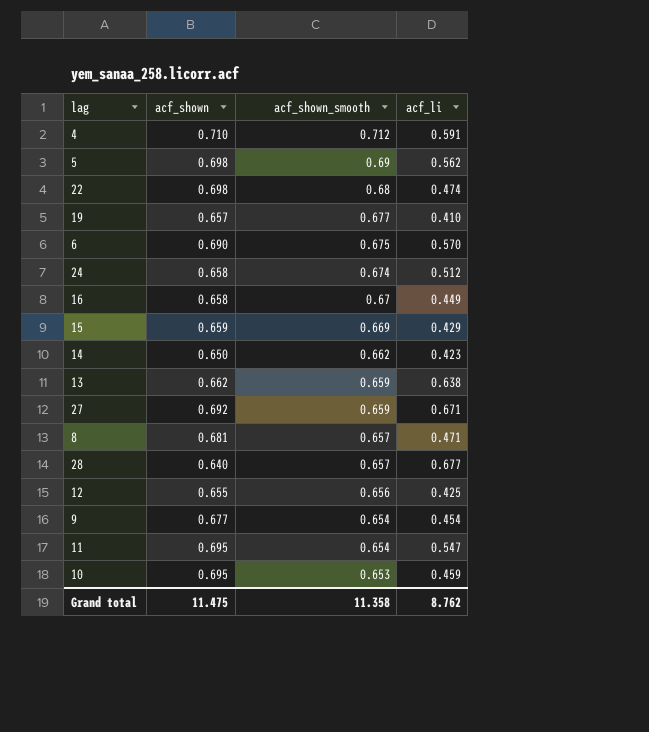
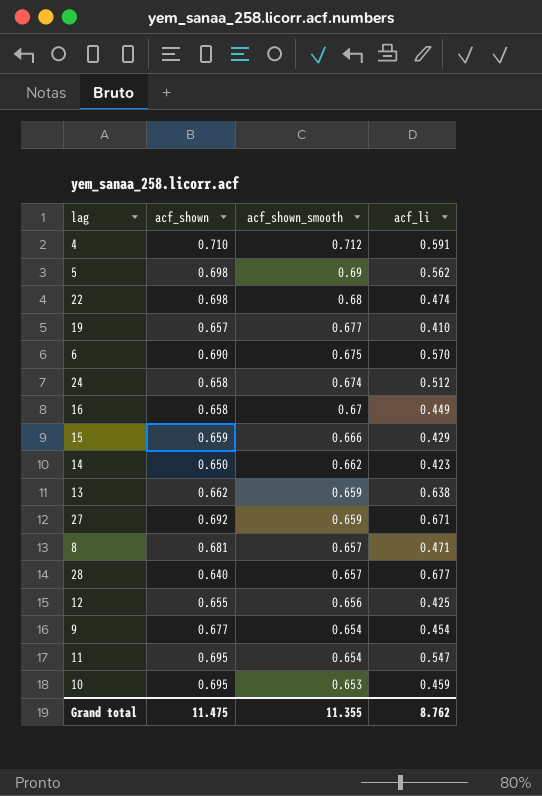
15 | acf_shown_smooth: 0.669 -> 0.666
Grand total | acf_shown_smooth: 11.358 -> 11.355

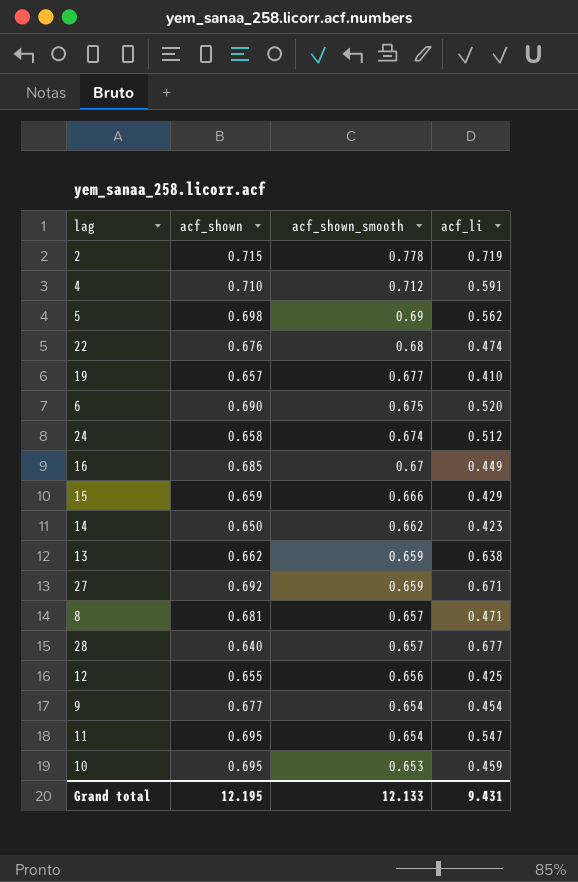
row 2: none -> 0.715 | 0.778 | 0.719
22 | acf_shown: 0.698 -> 0.676
6 | acf_li: 0.570 -> 0.520
16 | acf_shown: 0.658 -> 0.685
Grand total | acf_shown: 11.475 -> 12.195
Grand total | acf_shown_smooth: 11.355 -> 12.133
Grand total | acf_li: 8.762 -> 9.431

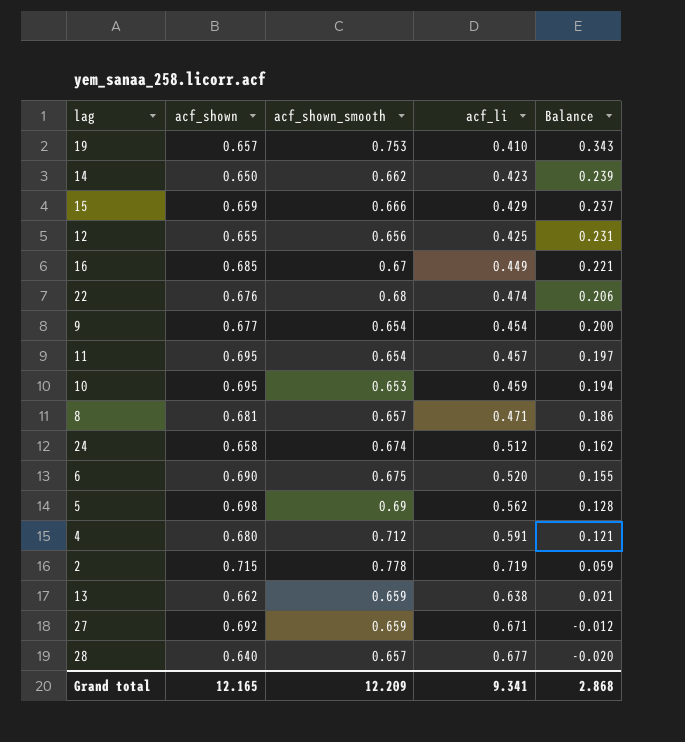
row order: acf_shown_smooth descending -> Balance descending
column Balance | formula: none -> [acf_shown_smooth] - [acf_li]
19 | acf_shown_smooth: 0.677 -> 0.753
11 | acf_li: 0.547 -> 0.457
4 | acf_shown: 0.710 -> 0.680
Grand total | acf_shown: 12.195 -> 12.165
Grand total | acf_shown_smooth: 12.133 -> 12.209
Grand total | acf_li: 9.431 -> 9.341

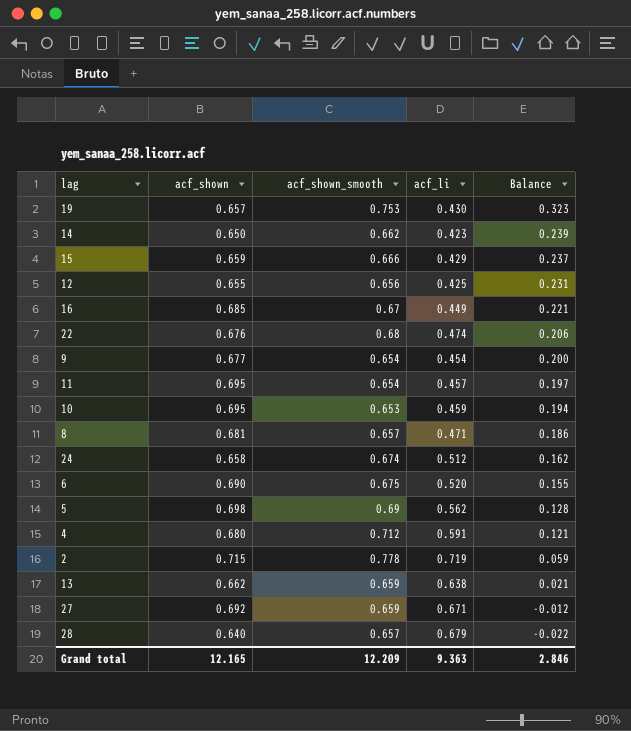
19 | acf_li: 0.410 -> 0.430
19 | Balance: 0.343 -> 0.323
28 | acf_li: 0.677 -> 0.679
28 | Balance: -0.020 -> -0.022
Grand total | acf_li: 9.341 -> 9.363
Grand total | Balance: 2.868 -> 2.846

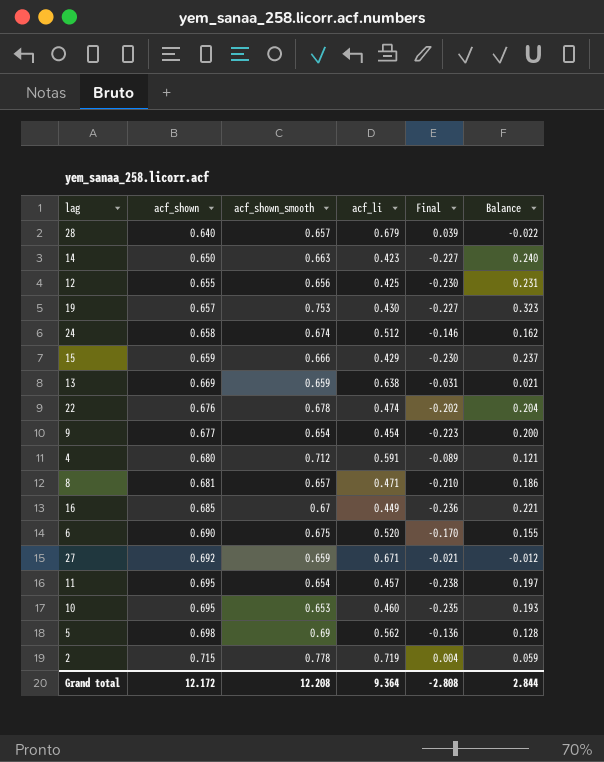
row order: Balance descending -> acf_shown ascending
column Final | formula: none -> [acf_li] - [acf_shown]
14 | acf_shown_smooth: 0.662 -> 0.663
14 | Balance: 0.239 -> 0.240
13 | acf_shown: 0.662 -> 0.669
22 | acf_shown_smooth: 0.68 -> 0.678
22 | Balance: 0.206 -> 0.204
10 | acf_li: 0.459 -> 0.460
10 | Balance: 0.194 -> 0.193
Grand total | acf_shown: 12.165 -> 12.172
Grand total | acf_shown_smooth: 12.209 -> 12.208
Grand total | acf_li: 9.363 -> 9.364
Grand total | Balance: 2.846 -> 2.844

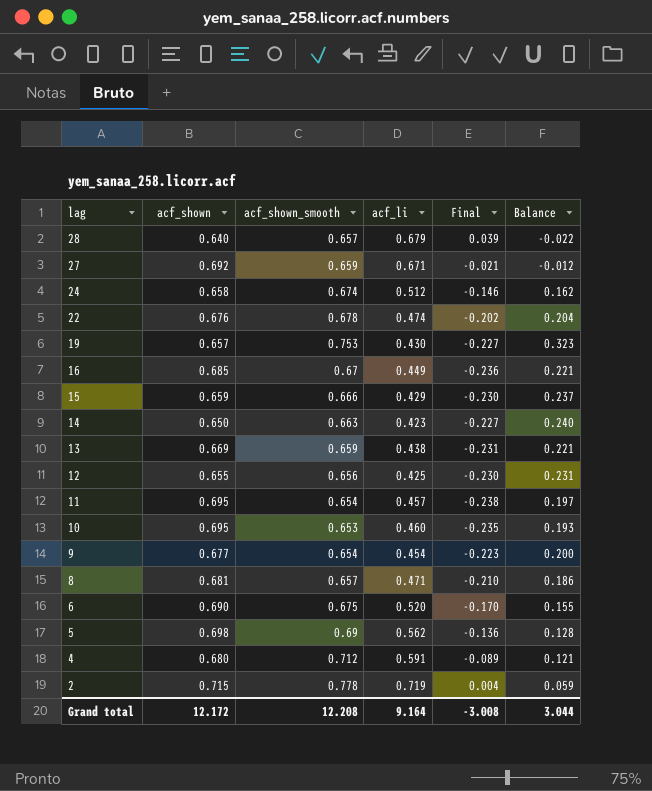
row order: acf_shown ascending -> lag descending
13 | acf_li: 0.638 -> 0.438
13 | Final: -0.031 -> -0.231
13 | Balance: 0.021 -> 0.221
Grand total | acf_li: 9.364 -> 9.164
Grand total | Final: -2.808 -> -3.008
Grand total | Balance: 2.844 -> 3.044

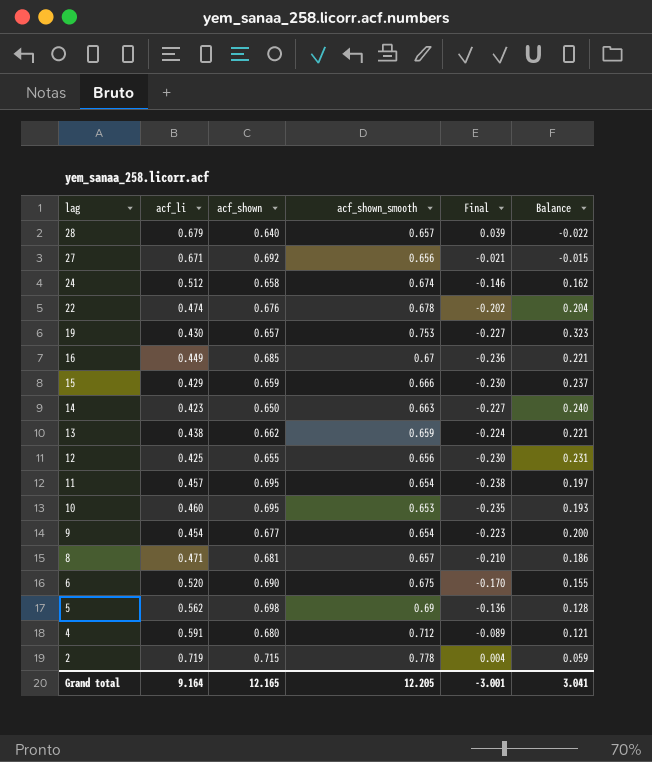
column acf_li | position: 4 -> 2
27 | acf_shown_smooth: 0.659 -> 0.656
27 | Balance: -0.012 -> -0.015
13 | acf_shown: 0.669 -> 0.662
13 | Final: -0.231 -> -0.224
Grand total | acf_shown: 12.172 -> 12.165
Grand total | acf_shown_smooth: 12.208 -> 12.205
Grand total | Final: -3.008 -> -3.001
Grand total | Balance: 3.044 -> 3.041

